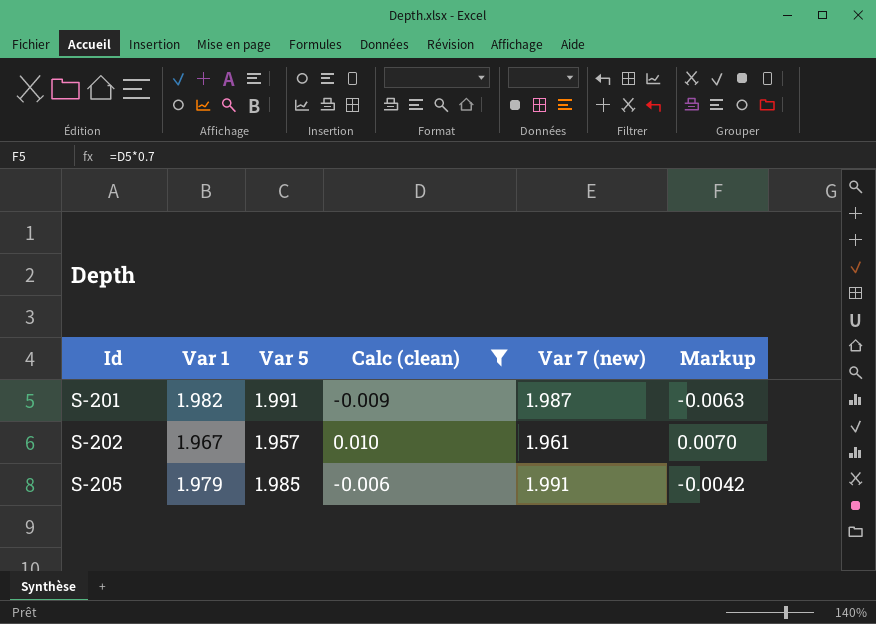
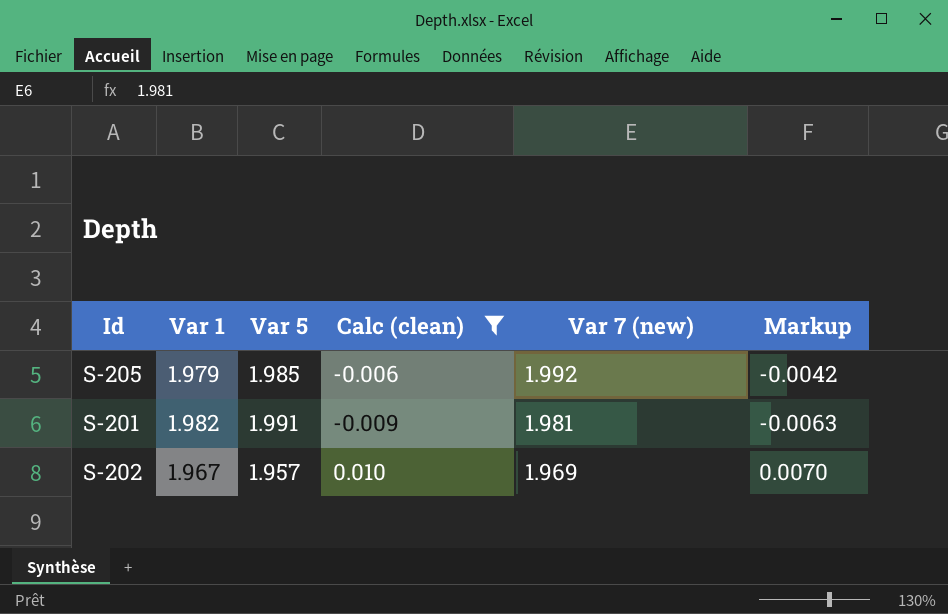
row order: Id ascending -> Var 7 (new) descending
S-205 | Var 7 (new): 1.991 -> 1.992
S-201 | Var 7 (new): 1.987 -> 1.981
S-202 | Var 7 (new): 1.961 -> 1.969

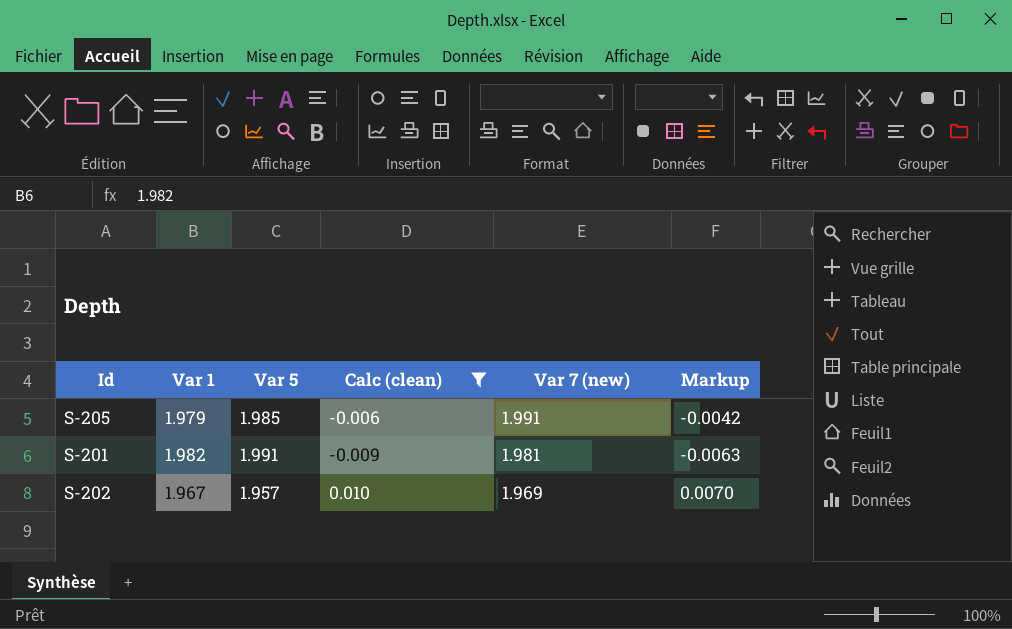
S-205 | Var 7 (new): 1.992 -> 1.991

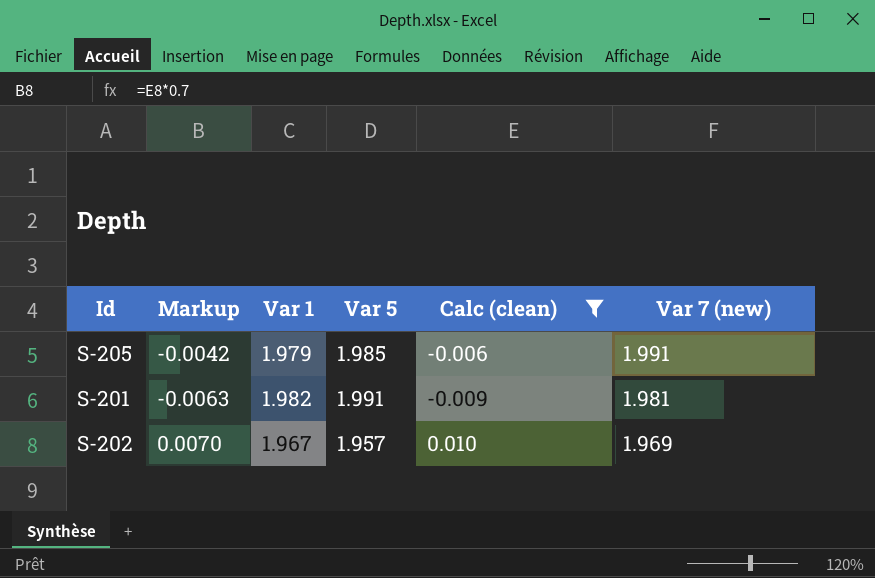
column Markup | position: 6 -> 2

